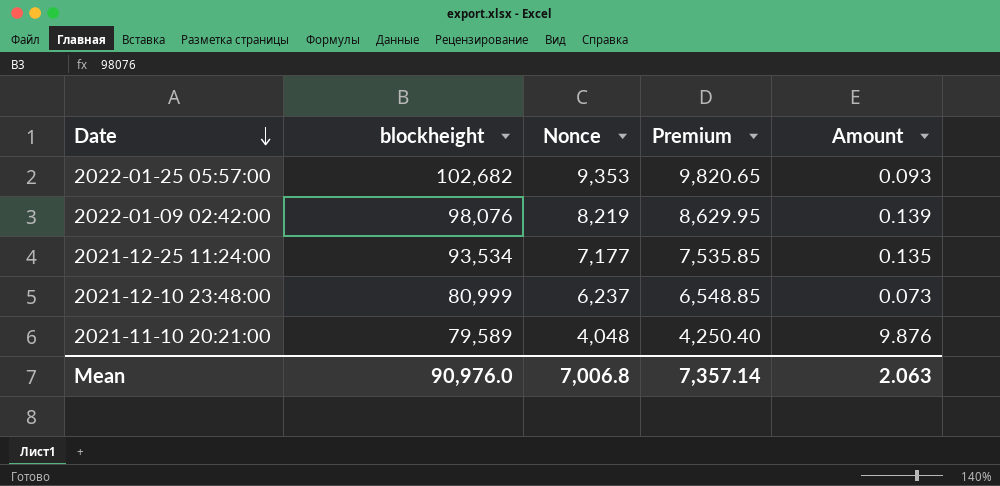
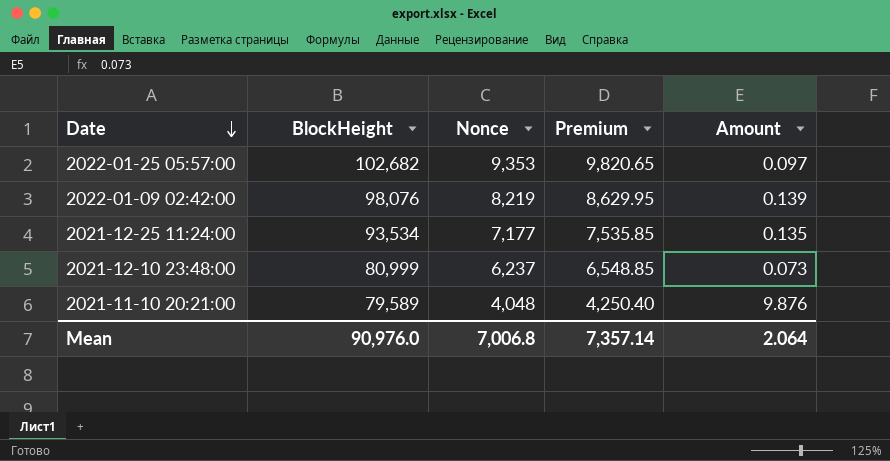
column name: blockheight -> BlockHeight
2022-01-25 05:57:00 | Amount: 0.093 -> 0.097
Mean | Amount: 2.063 -> 2.064

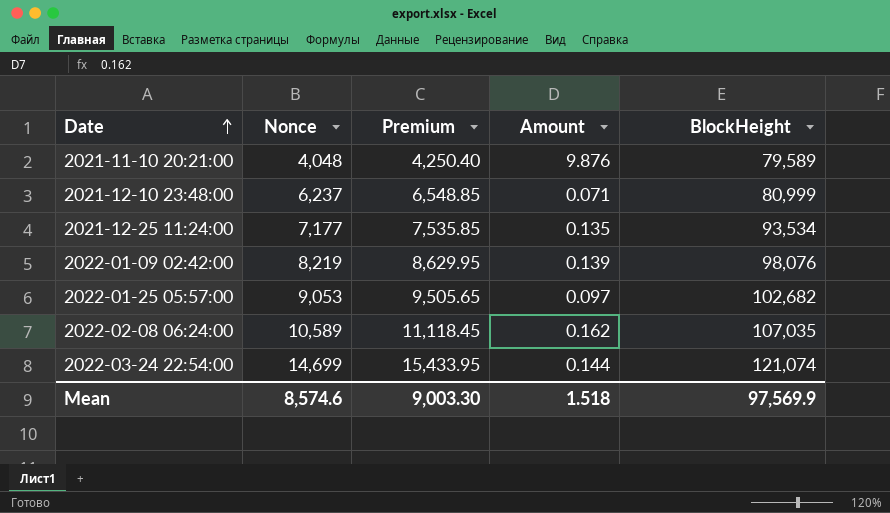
row order: Date descending -> Date ascending
column BlockHeight | position: 2 -> 5
2021-12-10 23:48:00 | Amount: 0.073 -> 0.071
2022-01-25 05:57:00 | Nonce: 9,353 -> 9,053
2022-01-25 05:57:00 | Premium: 9,820.65 -> 9,505.65
row 2022-02-08 06:24:00: none -> 10,589 | 11,118.45 | 0.162 | 107,035
row 2022-03-24 22:54:00: none -> 14,699 | 15,433.95 | 0.144 | 121,074
Mean | Nonce: 7,006.8 -> 8,574.6
Mean | Premium: 7,357.14 -> 9,003.30
Mean | Amount: 2.064 -> 1.518
Mean | BlockHeight: 90,976.0 -> 97,569.9

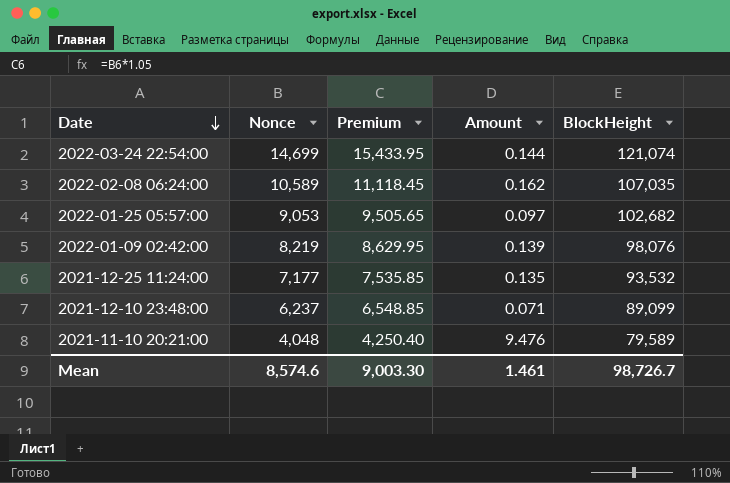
row order: Date ascending -> Date descending
2021-12-25 11:24:00 | BlockHeight: 93,534 -> 93,532
2021-12-10 23:48:00 | BlockHeight: 80,999 -> 89,099
2021-11-10 20:21:00 | Amount: 9.876 -> 9.476
Mean | Amount: 1.518 -> 1.461
Mean | BlockHeight: 97,569.9 -> 98,726.7

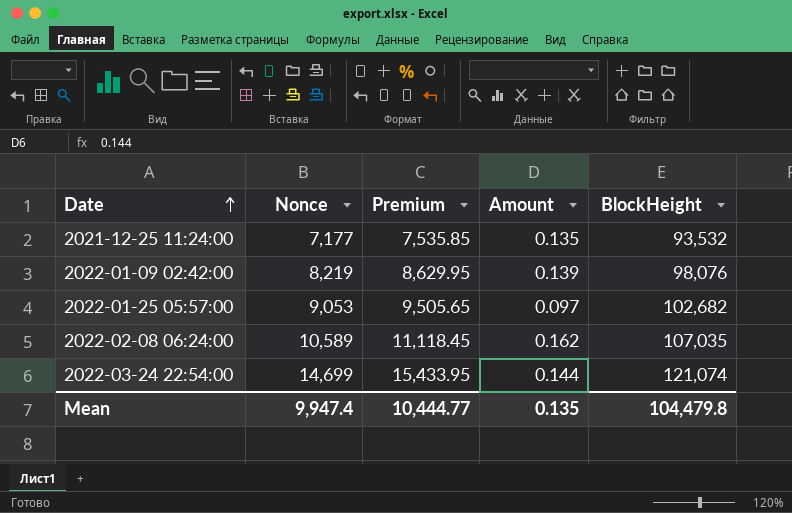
row order: Date descending -> Date ascending
row 2021-12-10 23:48:00: 6,237 | 6,548.85 | 0.071 | 89,099 -> none
row 2021-11-10 20:21:00: 4,048 | 4,250.40 | 9.476 | 79,589 -> none
Mean | Nonce: 8,574.6 -> 9,947.4
Mean | Premium: 9,003.30 -> 10,444.77
Mean | Amount: 1.461 -> 0.135
Mean | BlockHeight: 98,726.7 -> 104,479.8

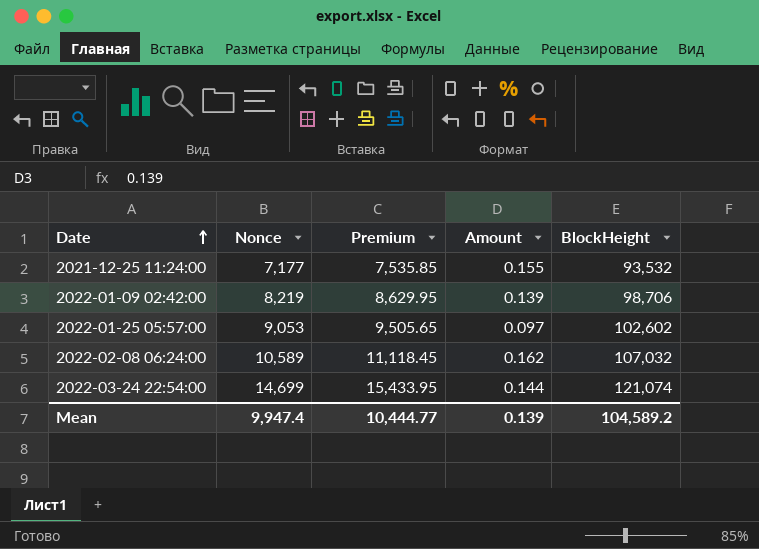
2021-12-25 11:24:00 | Amount: 0.135 -> 0.155
2022-01-09 02:42:00 | BlockHeight: 98,076 -> 98,706
2022-01-25 05:57:00 | BlockHeight: 102,682 -> 102,602
2022-02-08 06:24:00 | BlockHeight: 107,035 -> 107,032
Mean | Amount: 0.135 -> 0.139
Mean | BlockHeight: 104,479.8 -> 104,589.2

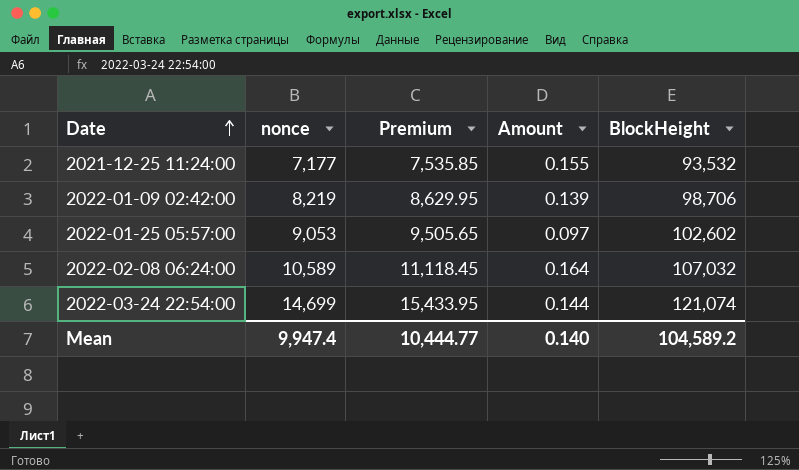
column name: Nonce -> nonce
2022-02-08 06:24:00 | Amount: 0.162 -> 0.164
Mean | Amount: 0.139 -> 0.140

